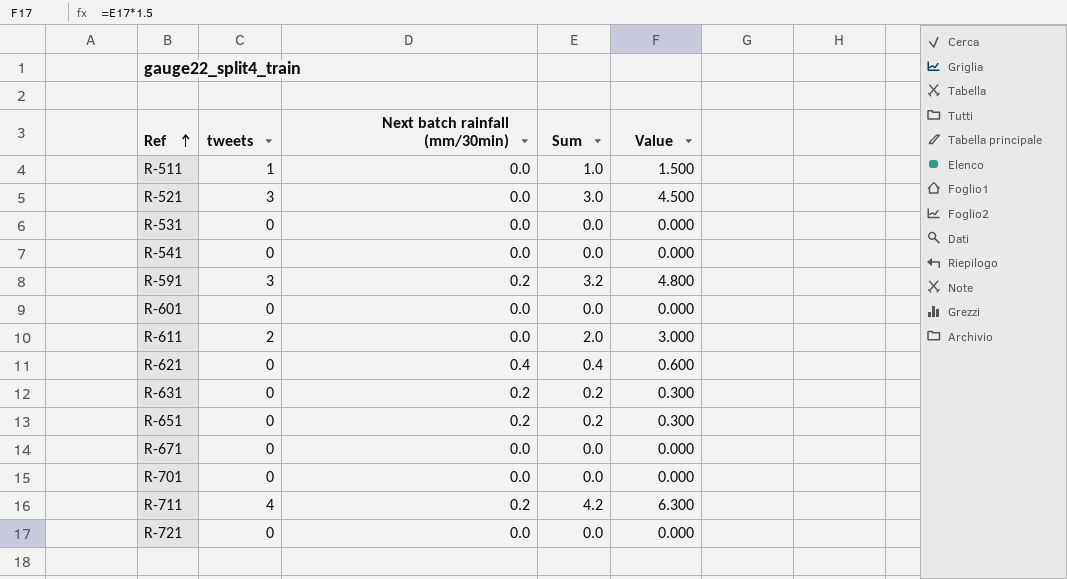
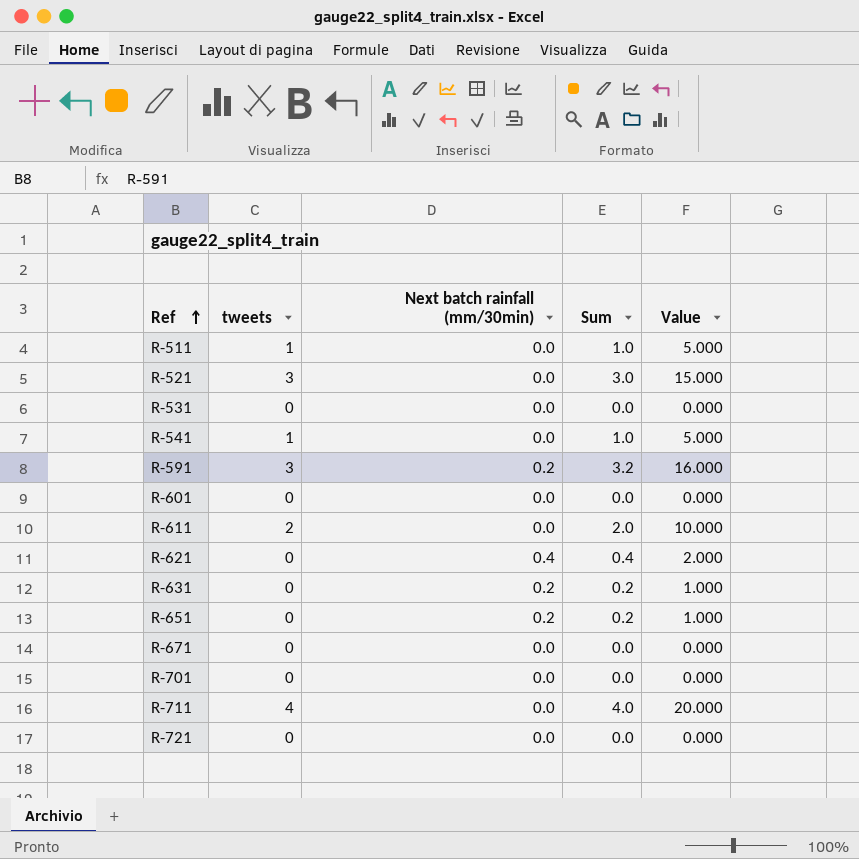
column Value | formula: [Sum] * 1.5 -> [Sum] * 5
R-541 | tweets: 0 -> 1
R-541 | Sum: 0.0 -> 1.0
R-711 | Next batch rainfall (mm/30min): 0.2 -> 0.0
R-711 | Sum: 4.2 -> 4.0

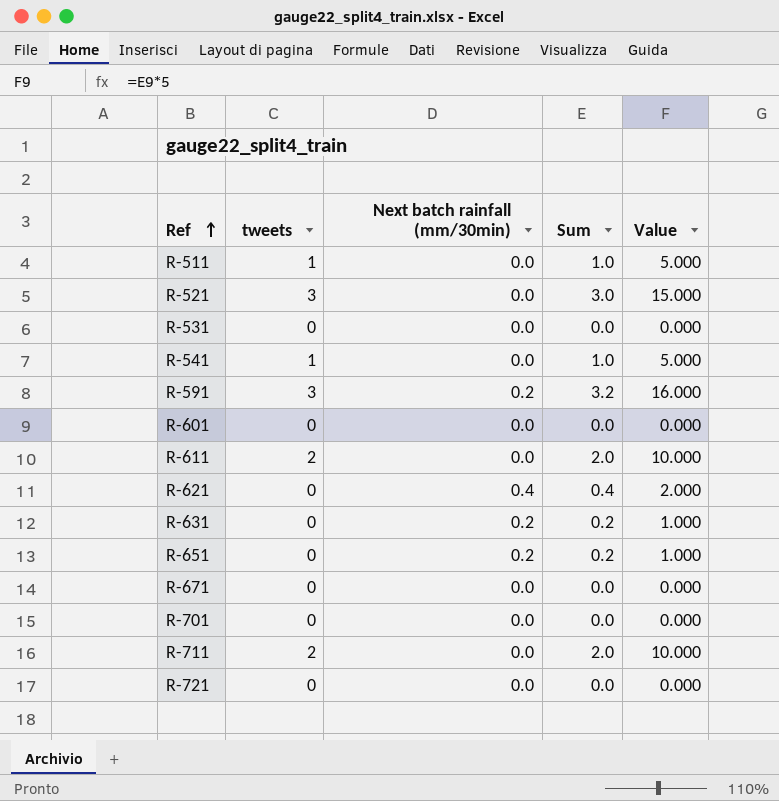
R-711 | tweets: 4 -> 2
R-711 | Sum: 4.0 -> 2.0
R-711 | Value: 20.000 -> 10.000

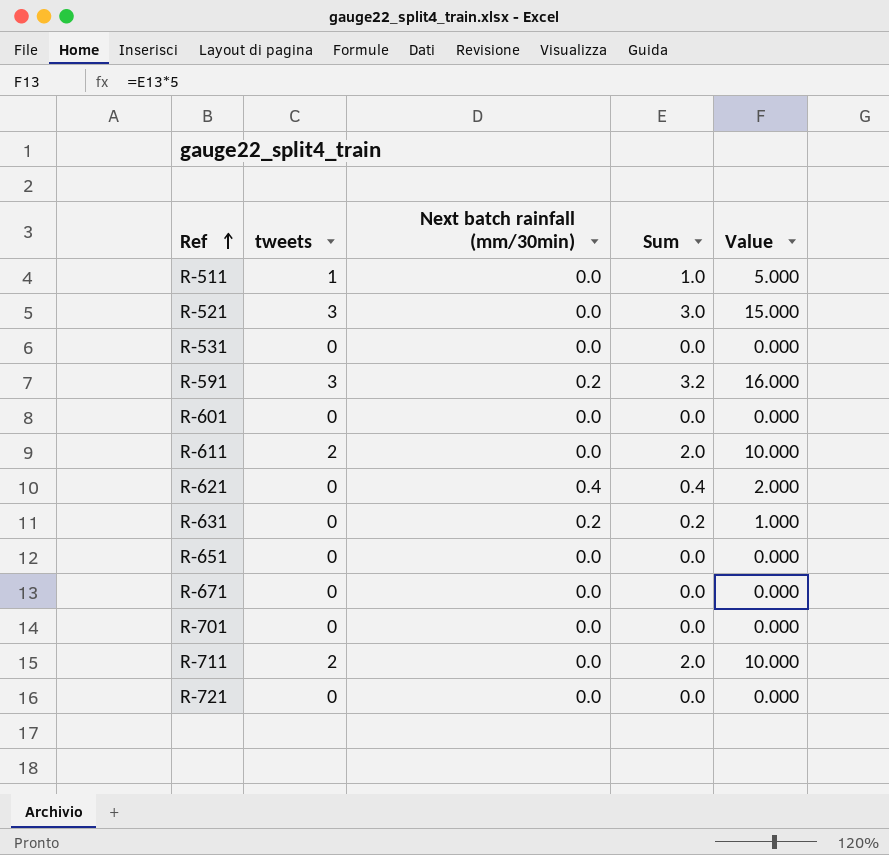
row R-541: 1 | 0.0 | 1.0 | 5.000 -> none
R-651 | Next batch rainfall (mm/30min): 0.2 -> 0.0
R-651 | Sum: 0.2 -> 0.0
R-651 | Value: 1.000 -> 0.000

